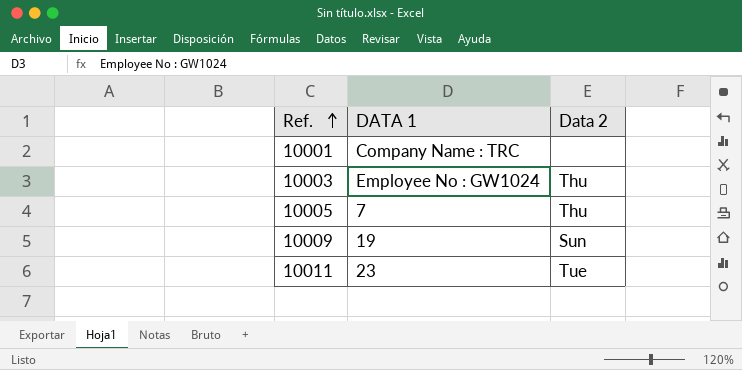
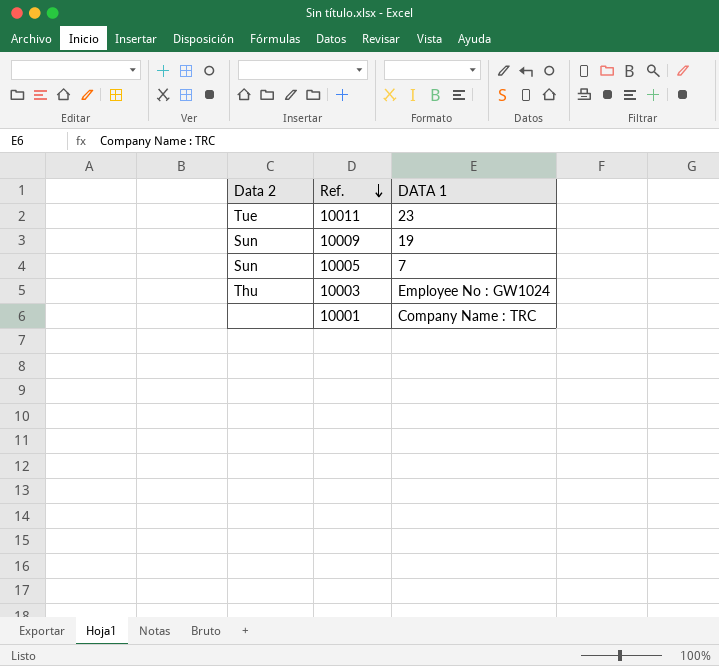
row order: Ref. ascending -> Ref. descending
column Data 2 | position: 3 -> 1
10005 | Data 2: Thu -> Sun

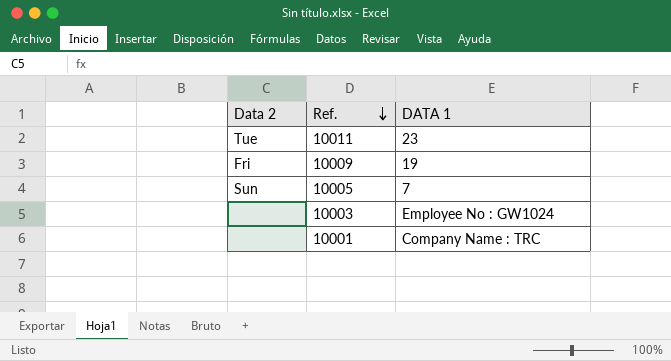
10009 | Data 2: Sun -> Fri
10003 | Data 2: Thu -> none

